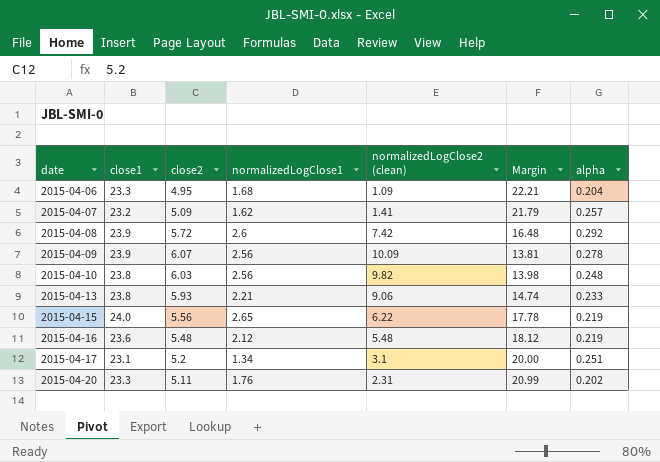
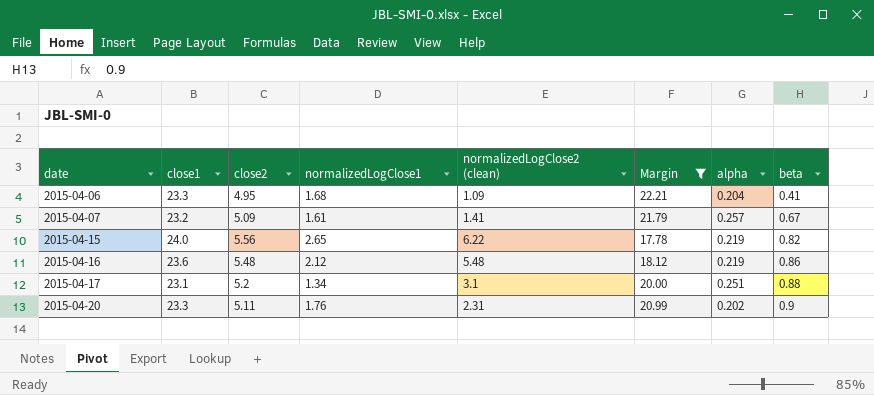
filter: none -> Margin >= 17.78
column beta | position: none -> 8
2015-04-07 | normalizedLogClose1: 1.62 -> 1.61

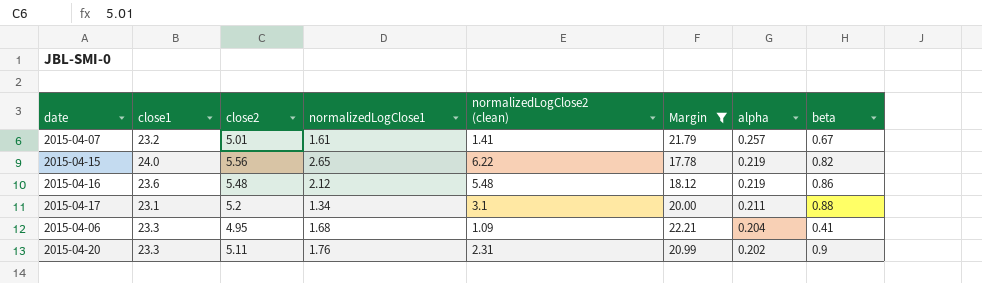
row order: date ascending -> alpha descending
2015-04-07 | close2: 5.09 -> 5.01
2015-04-17 | alpha: 0.251 -> 0.211

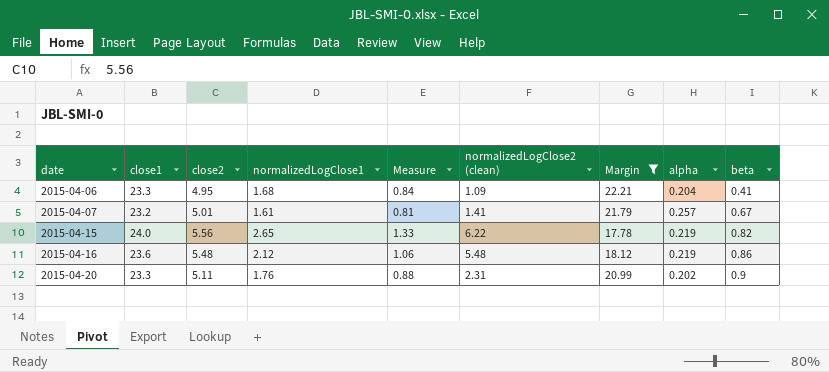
row order: alpha descending -> date ascending
column Measure | formula: none -> [normalizedLogClose1] * 0.5
row 2015-04-17: 23.1 | 5.2 | 1.34 | 3.1 | 20.00 | 0.211 | 0.88 -> none

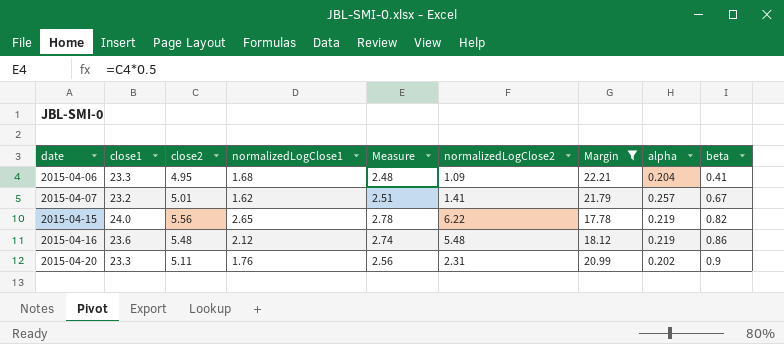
column Measure | formula: [normalizedLogClose1] * 0.5 -> [close2] * 0.5
column name: normalizedLogClose2 (clean) -> normalizedLogClose2
2015-04-07 | normalizedLogClose1: 1.61 -> 1.62

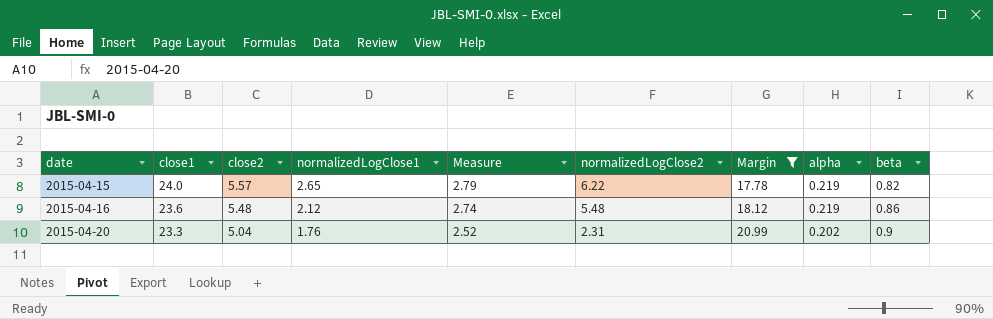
row 2015-04-06: 23.3 | 4.95 | 1.68 | 2.48 | 1.09 | 22.21 | 0.204 | 0.41 -> none
row 2015-04-07: 23.2 | 5.01 | 1.62 | 2.51 | 1.41 | 21.79 | 0.257 | 0.67 -> none
2015-04-15 | close2: 5.56 -> 5.57
2015-04-15 | Measure: 2.78 -> 2.79
2015-04-20 | close2: 5.11 -> 5.04
2015-04-20 | Measure: 2.56 -> 2.52

